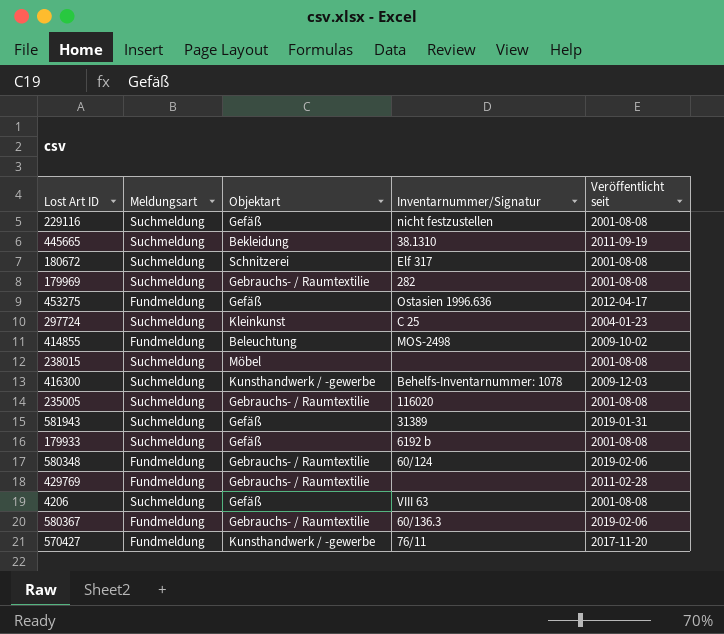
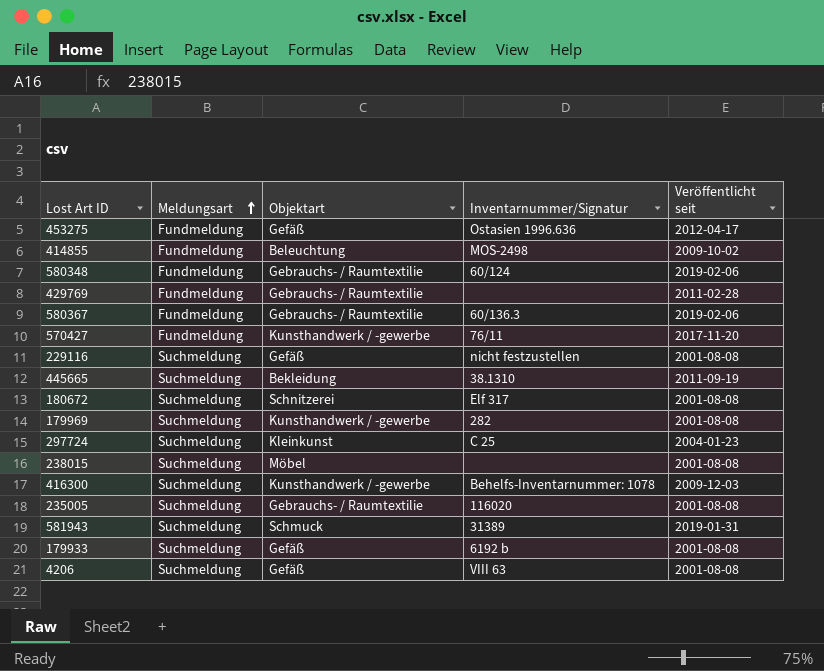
row order: none -> Meldungsart ascending
179969 | Objektart: Gebrauchs- / Raumtextilie -> Kunsthandwerk / -gewerbe
581943 | Objektart: Gefäß -> Schmuck

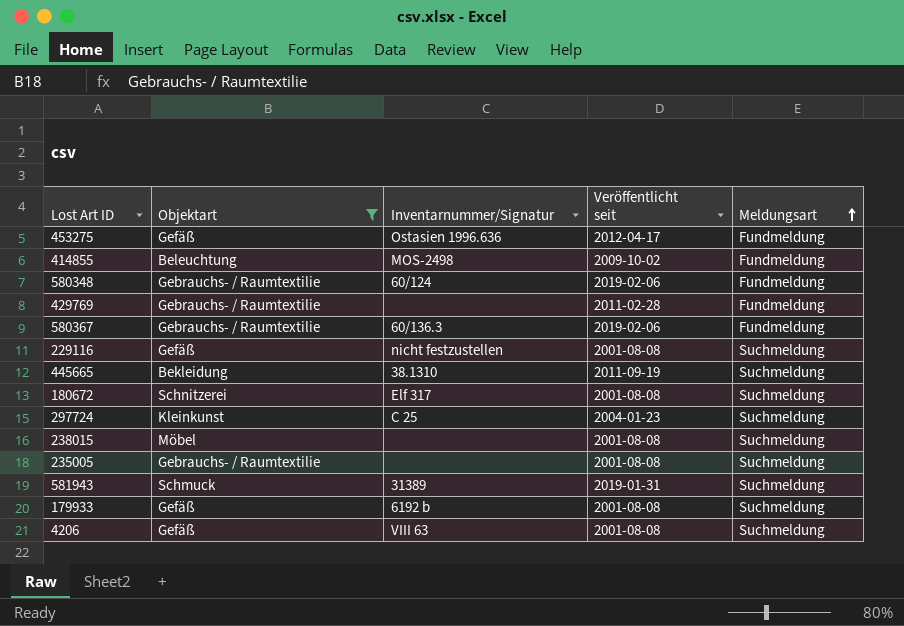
filter: none -> Objektart != Kunsthandwerk / -gewerbe
column Meldungsart | position: 2 -> 5
235005 | Inventarnummer/Signatur: 116020 -> none

